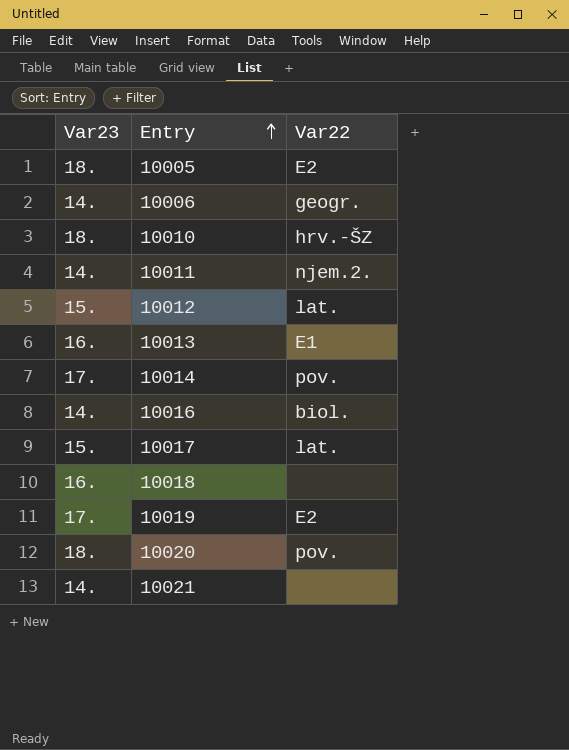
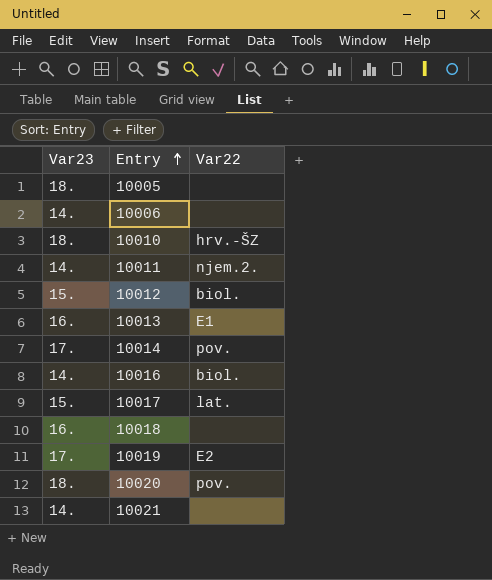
10005 | Var22: E2 -> none
10006 | Var22: geogr. -> none
10012 | Var22: lat. -> biol.

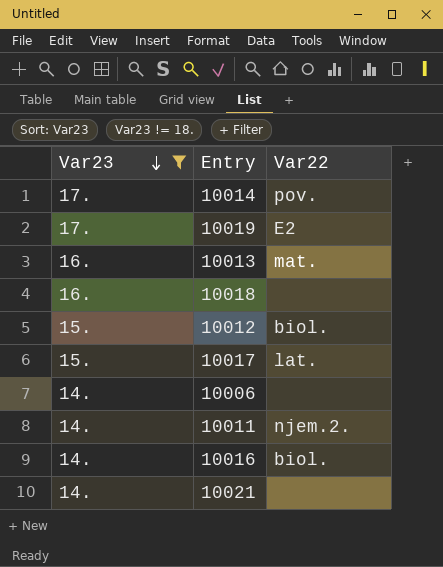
filter: none -> Var23 != 18.
row order: Entry ascending -> Var23 descending
10013 | Var22: E1 -> mat.

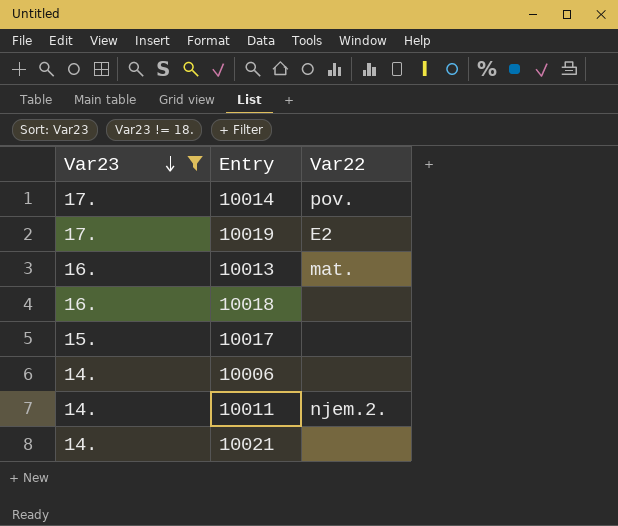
row 10012: 15. | biol. -> none
row 10016: 14. | biol. -> none
10017 | Var22: lat. -> none

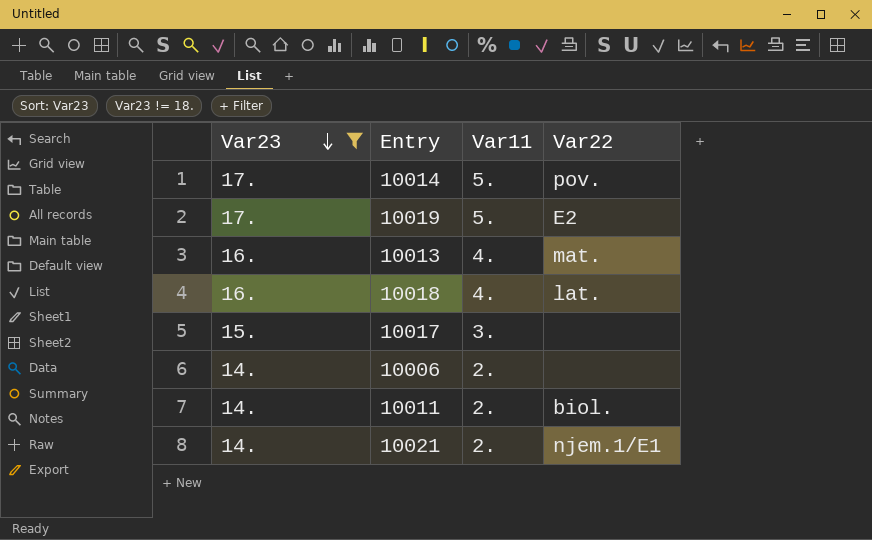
column Var11 | position: none -> 3
10018 | Var22: none -> lat.
10011 | Var22: njem.2. -> biol.
10021 | Var22: none -> njem.1/E1

